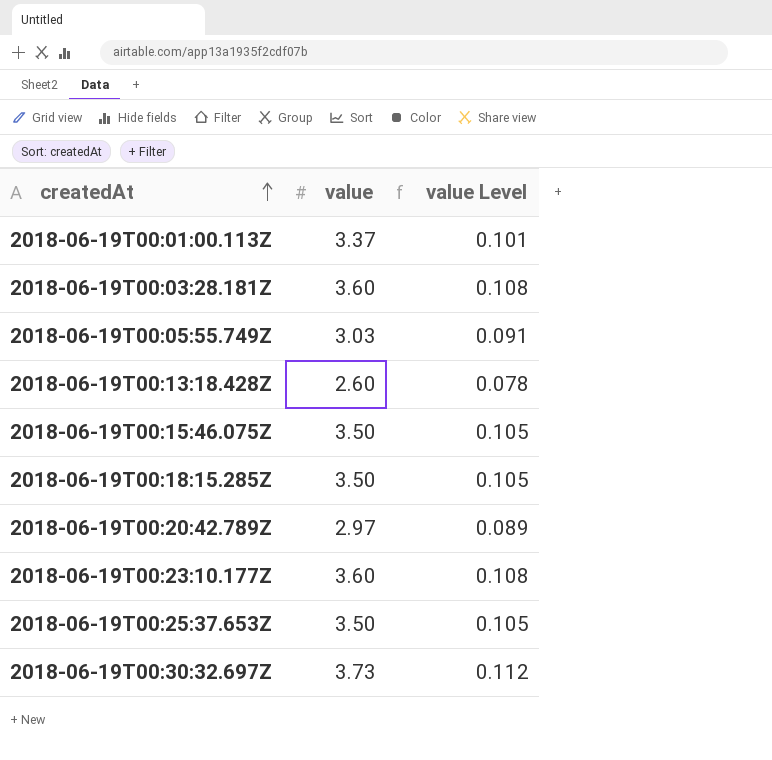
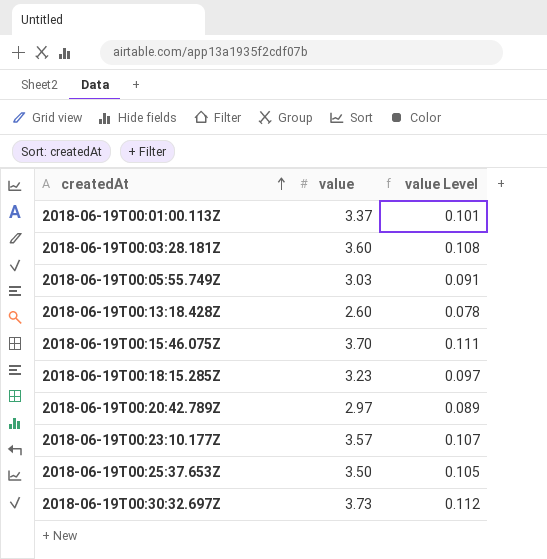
2018-06-19T00:15:46.075Z | value: 3.50 -> 3.70
2018-06-19T00:15:46.075Z | value Level: 0.105 -> 0.111
2018-06-19T00:18:15.285Z | value: 3.50 -> 3.23
2018-06-19T00:18:15.285Z | value Level: 0.105 -> 0.097
2018-06-19T00:23:10.177Z | value: 3.60 -> 3.57
2018-06-19T00:23:10.177Z | value Level: 0.108 -> 0.107

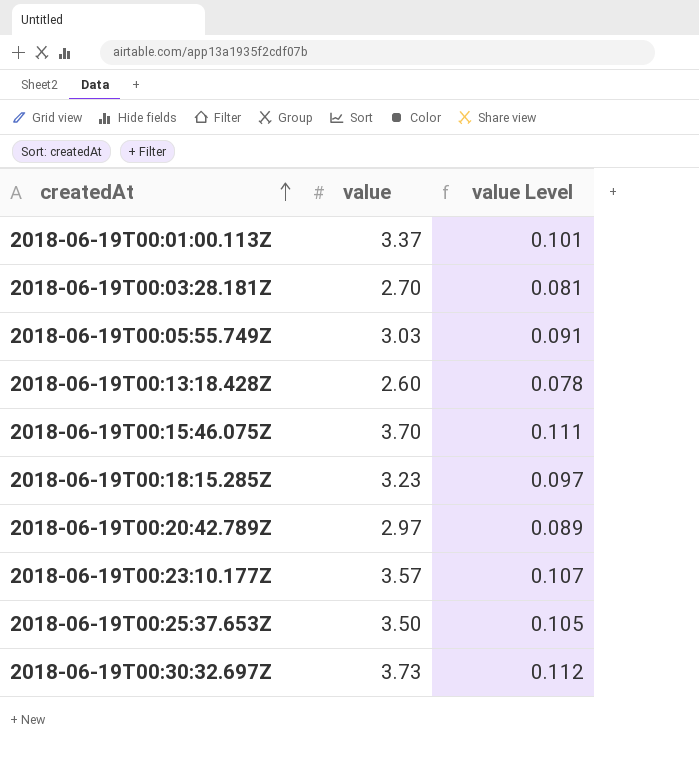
2018-06-19T00:03:28.181Z | value: 3.60 -> 2.70
2018-06-19T00:03:28.181Z | value Level: 0.108 -> 0.081

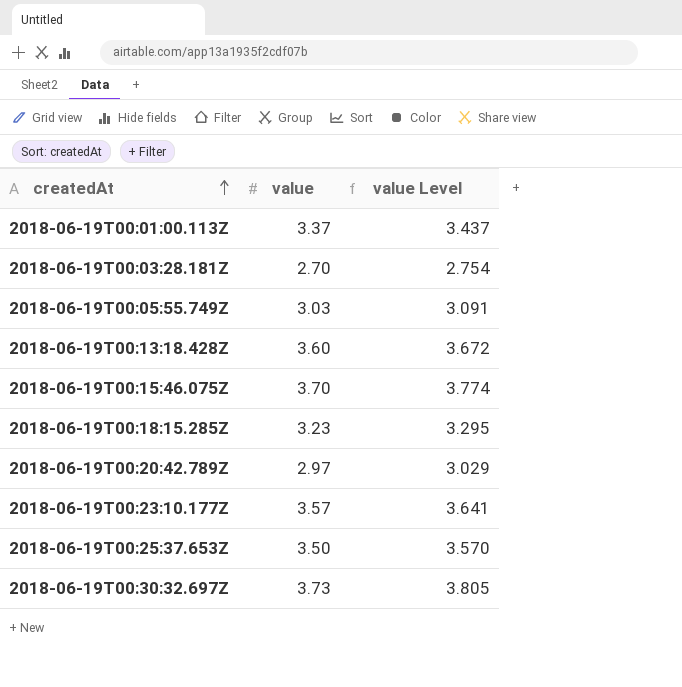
column value Level | formula: [value] * 0.03 -> [value] * 1.02
2018-06-19T00:13:18.428Z | value: 2.60 -> 3.60

